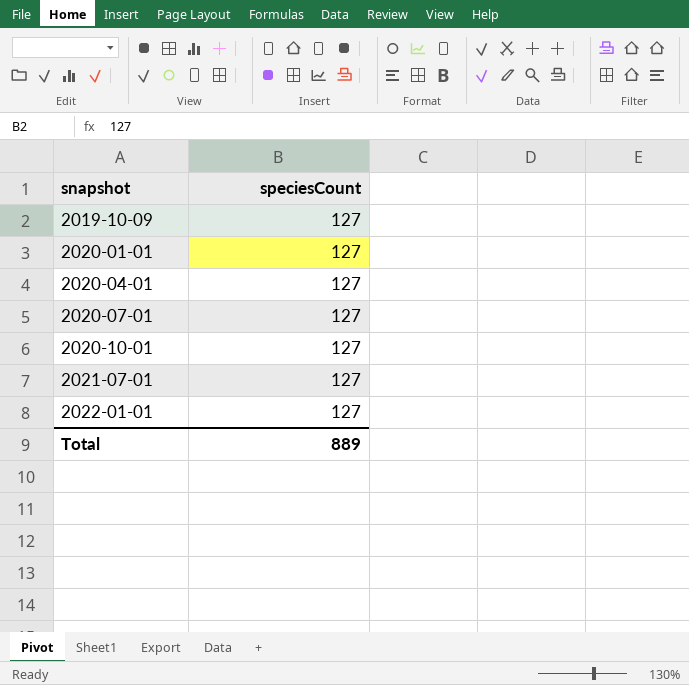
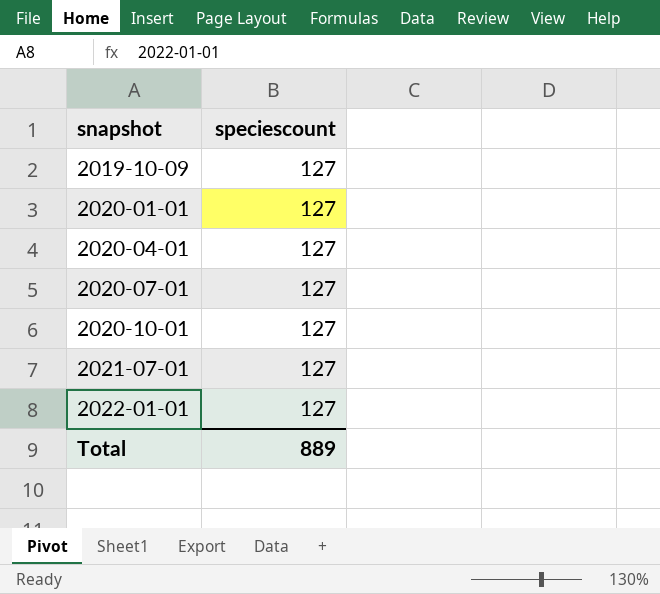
column name: speciesCount -> speciescount

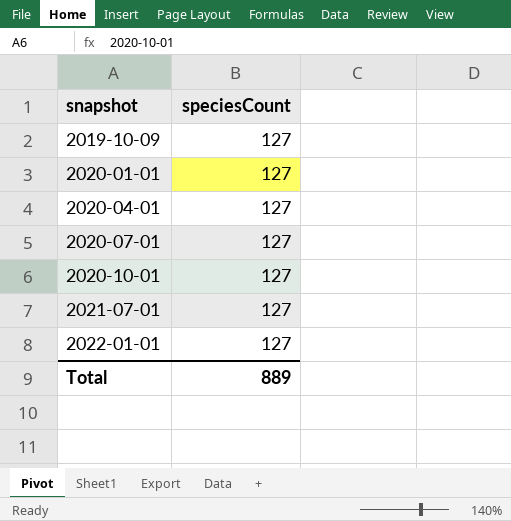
column name: speciescount -> speciesCount

